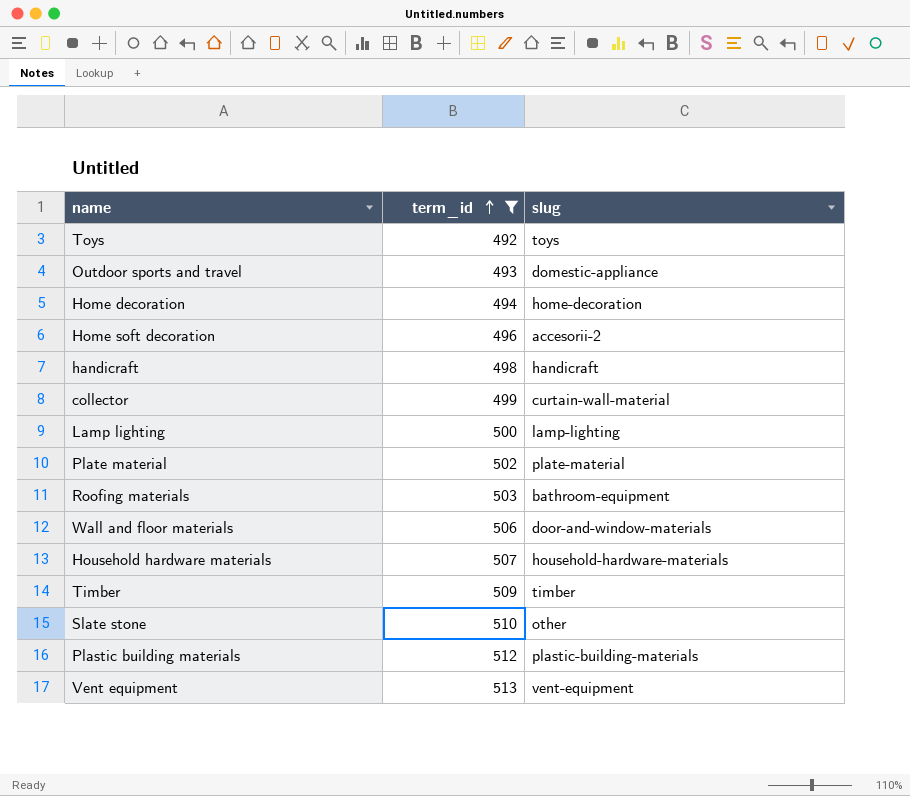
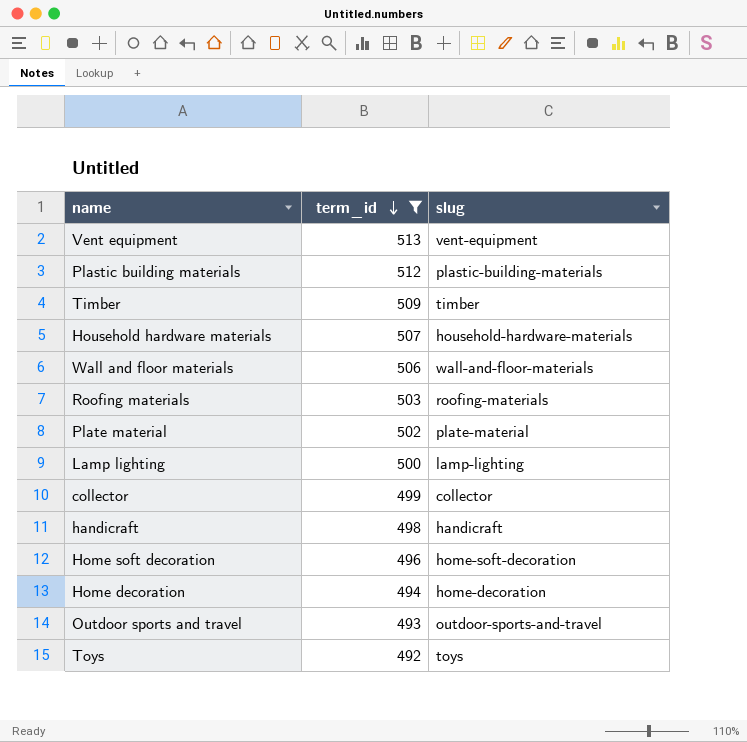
row order: term_id ascending -> term_id descending
row Slate stone: 510 | other -> none
Wall and floor materials | slug: door-and-window-materials -> wall-and-floor-materials
Roofing materials | slug: bathroom-equipment -> roofing-materials
collector | slug: curtain-wall-material -> collector
Home soft decoration | slug: accesorii-2 -> home-soft-decoration
Outdoor sports and travel | slug: domestic-appliance -> outdoor-sports-and-travel

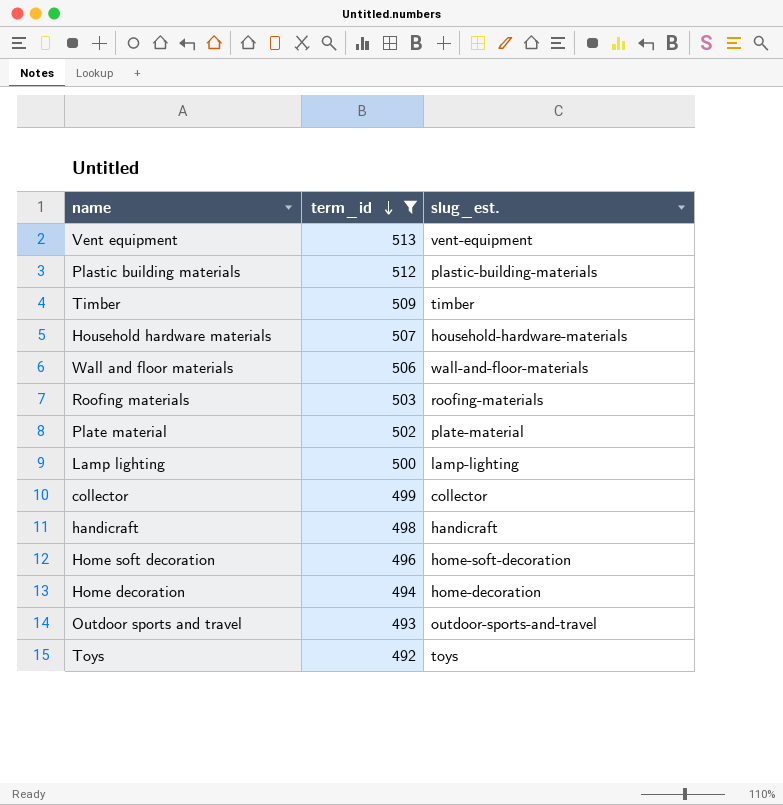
column name: slug -> slug_est.

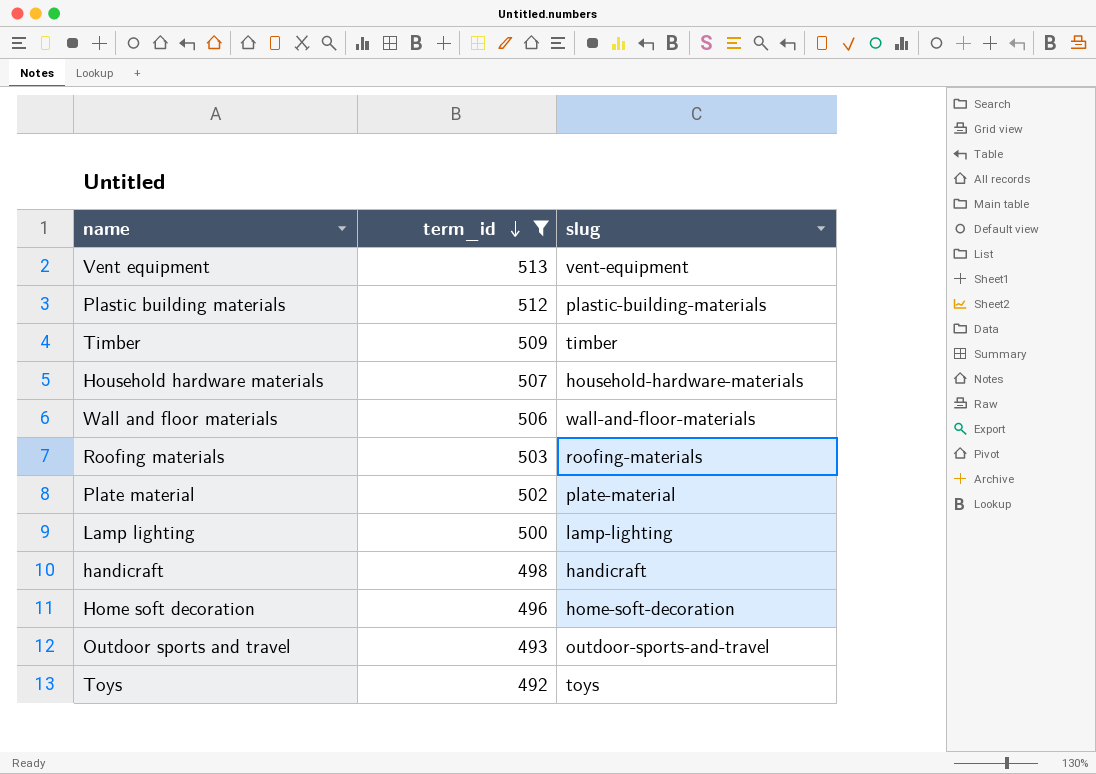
column name: slug_est. -> slug
row collector: 499 | collector -> none
row Home decoration: 494 | home-decoration -> none

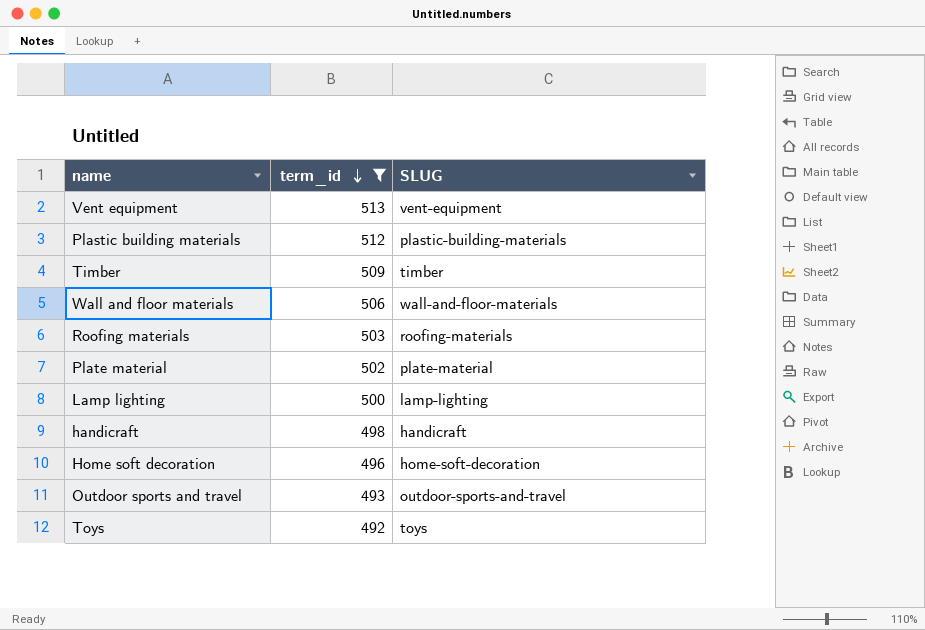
column name: slug -> SLUG
row Household hardware materials: 507 | household-hardware-materials -> none

